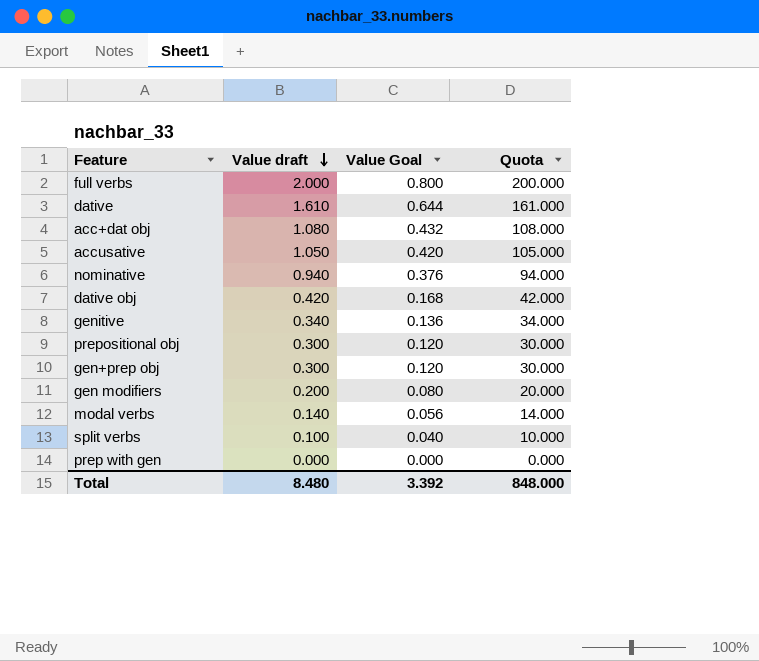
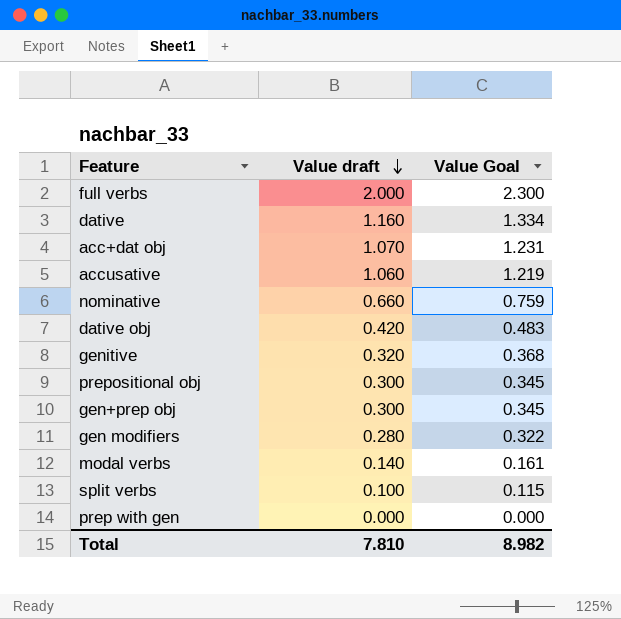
column Quota | formula: [Value draft] * 100 -> none
column Value Goal | formula: [Value draft] * 0.4 -> [Value draft] * 1.15
dative | Value draft: 1.610 -> 1.160
acc+dat obj | Value draft: 1.080 -> 1.070
accusative | Value draft: 1.050 -> 1.060
nominative | Value draft: 0.940 -> 0.660
genitive | Value draft: 0.340 -> 0.320
gen modifiers | Value draft: 0.200 -> 0.280
Total | Value draft: 8.480 -> 7.810
Total | Value Goal: 3.392 -> 8.982

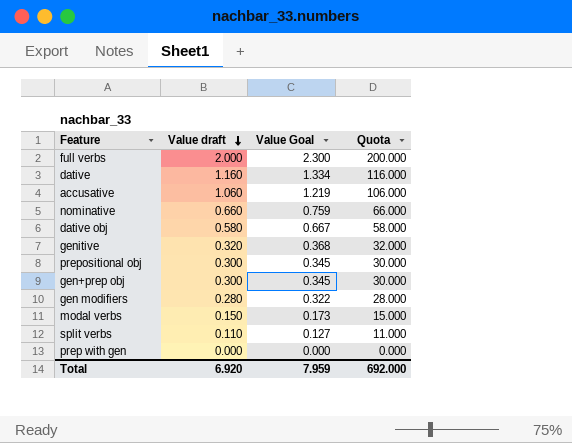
column Quota | formula: none -> [Value draft] * 100
row acc+dat obj: 1.070 | 1.231 -> none
dative obj | Value draft: 0.420 -> 0.580
dative obj | Value Goal: 0.483 -> 0.667
modal verbs | Value draft: 0.140 -> 0.150
modal verbs | Value Goal: 0.161 -> 0.173
split verbs | Value draft: 0.100 -> 0.110
split verbs | Value Goal: 0.115 -> 0.127
Total | Value draft: 7.810 -> 6.920
Total | Value Goal: 8.982 -> 7.959

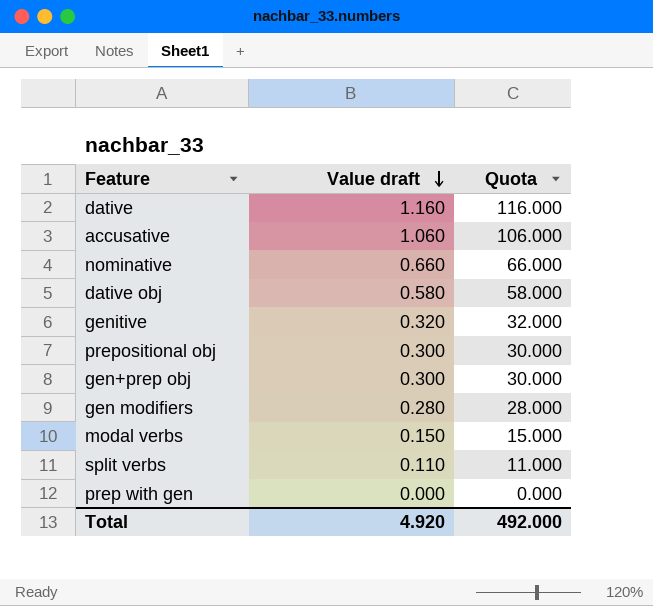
column Value Goal | formula: [Value draft] * 1.15 -> none
row full verbs: 2.000 | 2.300 | 200.000 -> none
Total | Value draft: 6.920 -> 4.920
Total | Quota: 692.000 -> 492.000

